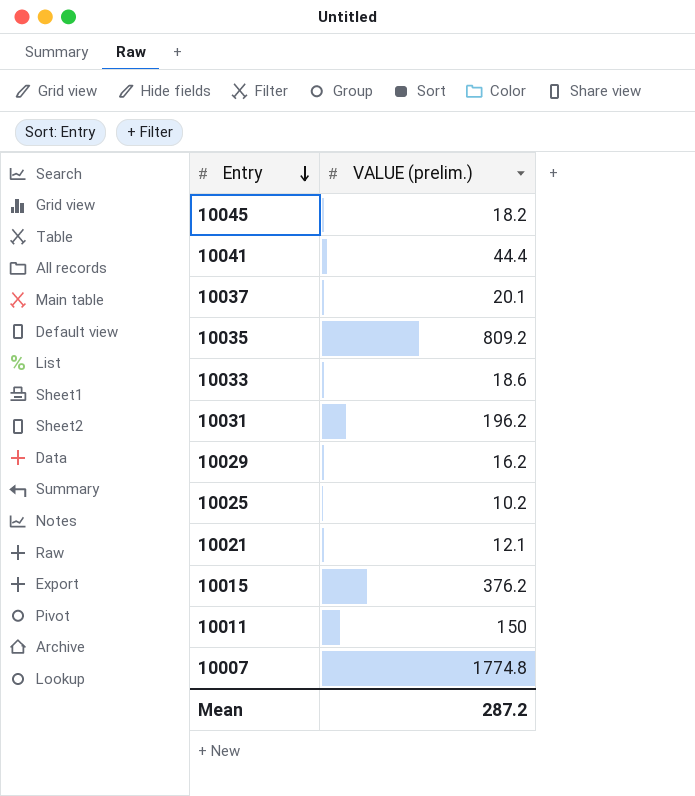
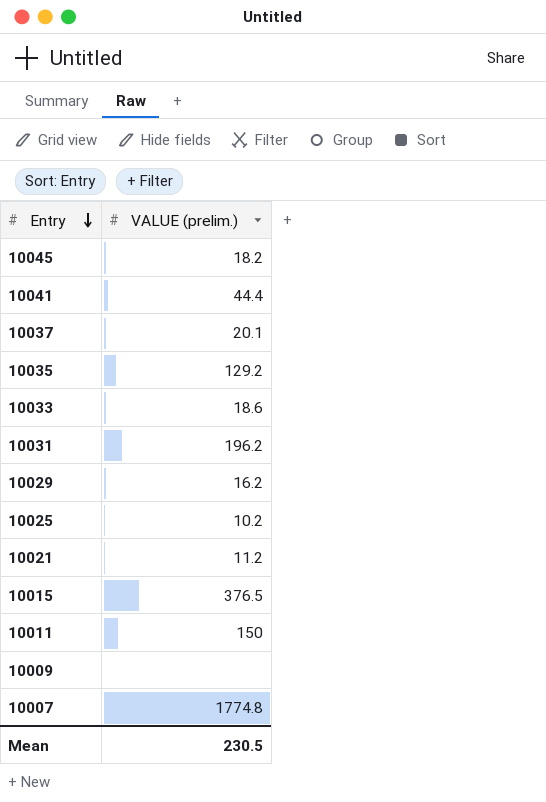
10035 | VALUE (prelim.): 809.2 -> 129.2
10021 | VALUE (prelim.): 12.1 -> 11.2
10015 | VALUE (prelim.): 376.2 -> 376.5
row 10009: none -> none
Mean | VALUE (prelim.): 287.2 -> 230.5

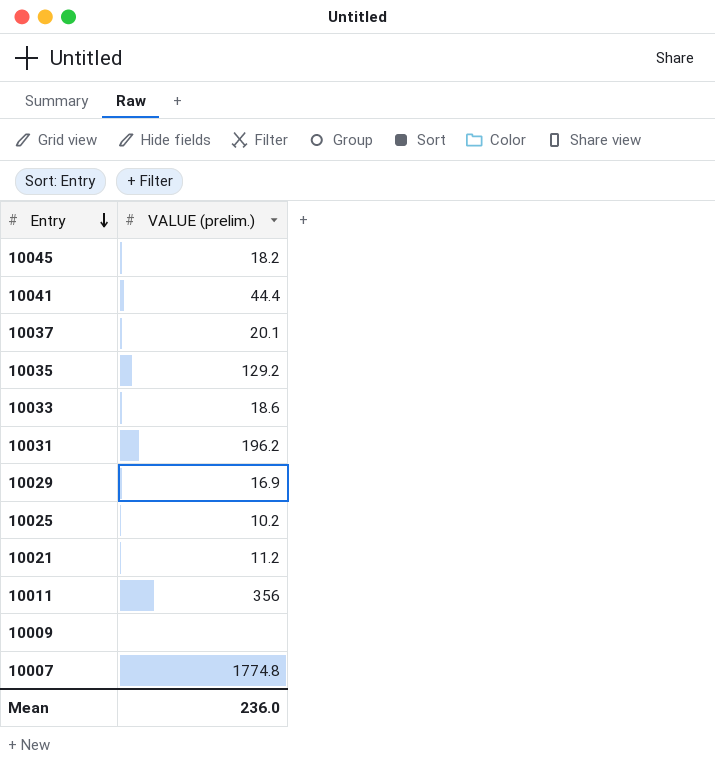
row 10015: 376.5 -> none
10029 | VALUE (prelim.): 16.2 -> 16.9
10011 | VALUE (prelim.): 150 -> 356
Mean | VALUE (prelim.): 230.5 -> 236.0

